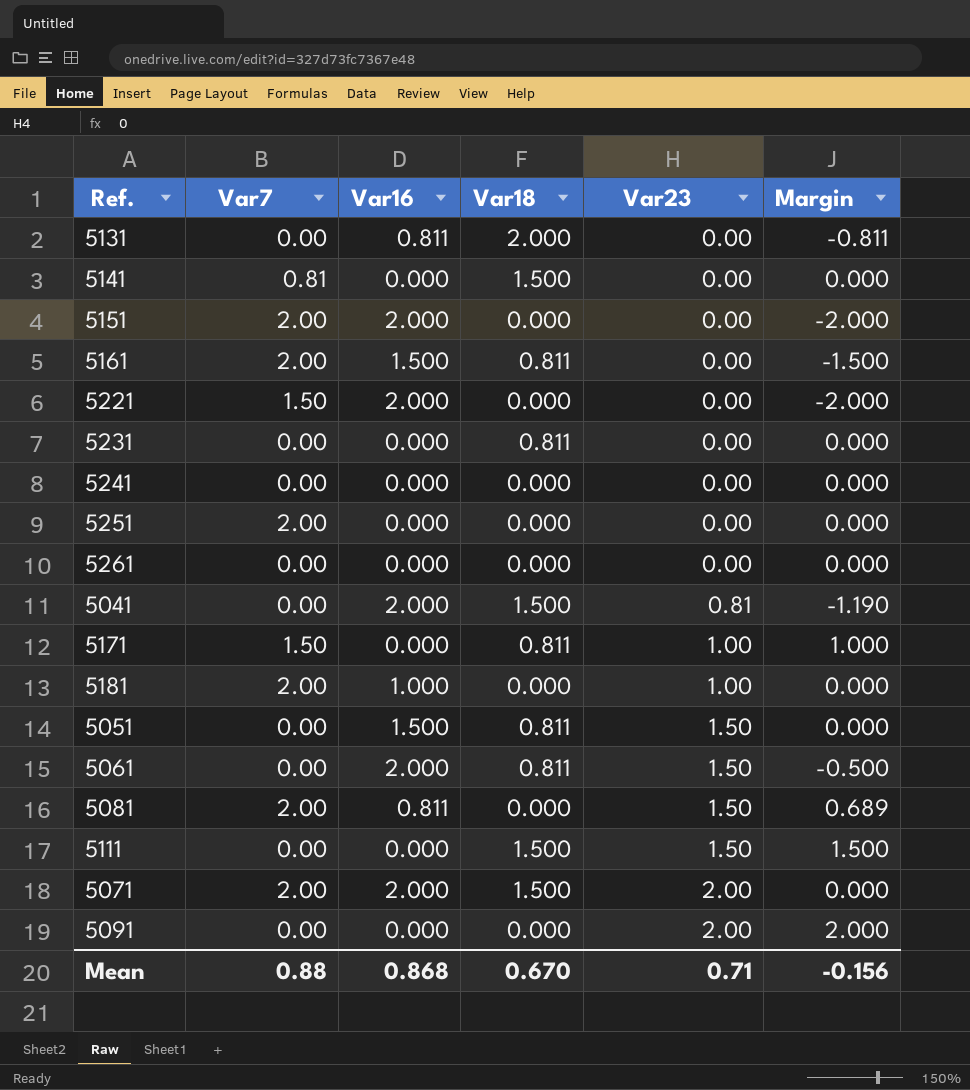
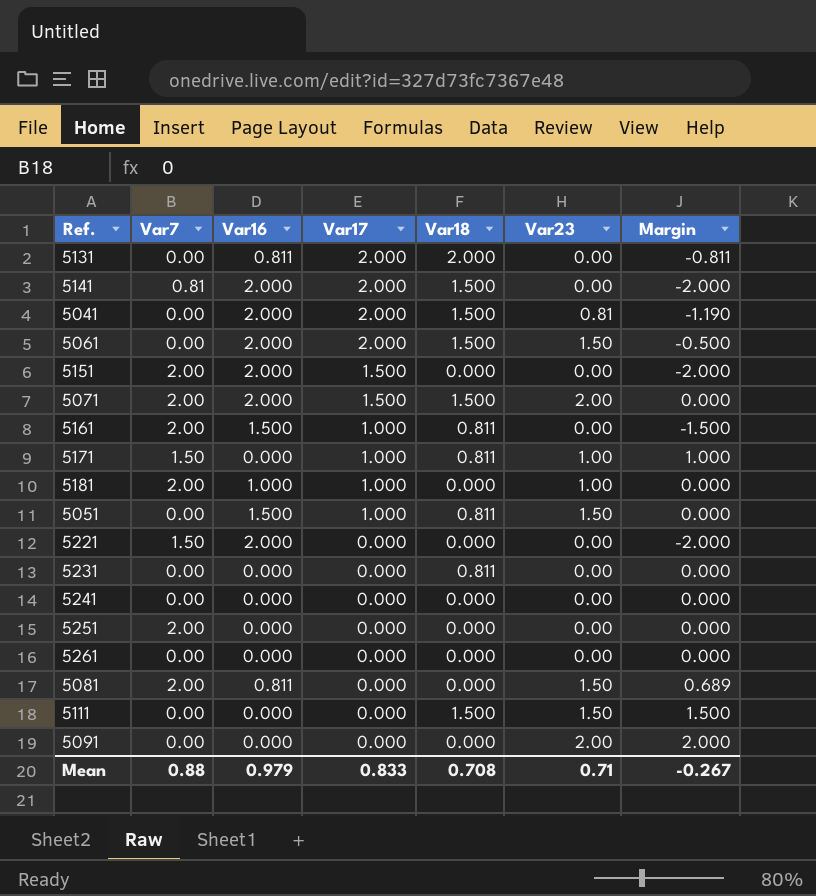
row order: Var23 ascending -> Var17 descending
column Var17 | position: none -> 4
5141 | Var16: 0.000 -> 2.000
5141 | Margin: 0.000 -> -2.000
5061 | Var18: 0.811 -> 1.500
Mean | Var16: 0.868 -> 0.979
Mean | Var18: 0.670 -> 0.708
Mean | Margin: -0.156 -> -0.267

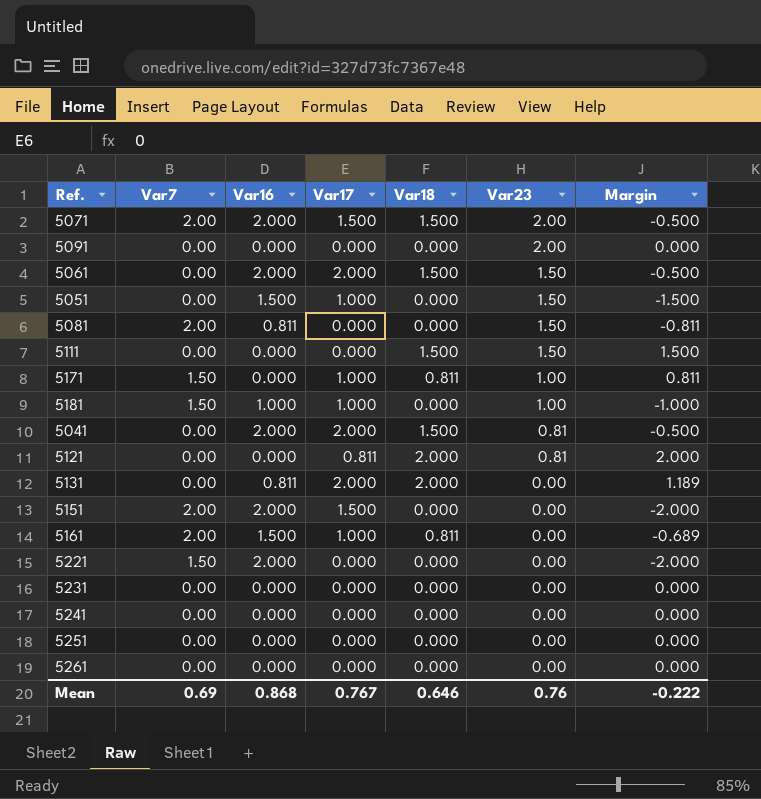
row order: Var17 descending -> Var23 descending
column Margin | formula: [Var23] - [Var16] -> [Var18] - [Var16]
row 5141: 0.81 | 2.000 | 2.000 | 1.500 | 0.00 | -2.000 -> none
5051 | Var18: 0.811 -> 0.000
5181 | Var7: 2.00 -> 1.50
row 5121: none -> 0.00 | 0.000 | 0.811 | 2.000 | 0.81 | 2.000
5231 | Var18: 0.811 -> 0.000
5251 | Var7: 2.00 -> 0.00
Mean | Var7: 0.88 -> 0.69
Mean | Var16: 0.979 -> 0.868
Mean | Var17: 0.833 -> 0.767
Mean | Var18: 0.708 -> 0.646
Mean | Var23: 0.71 -> 0.76
Mean | Margin: -0.267 -> -0.222

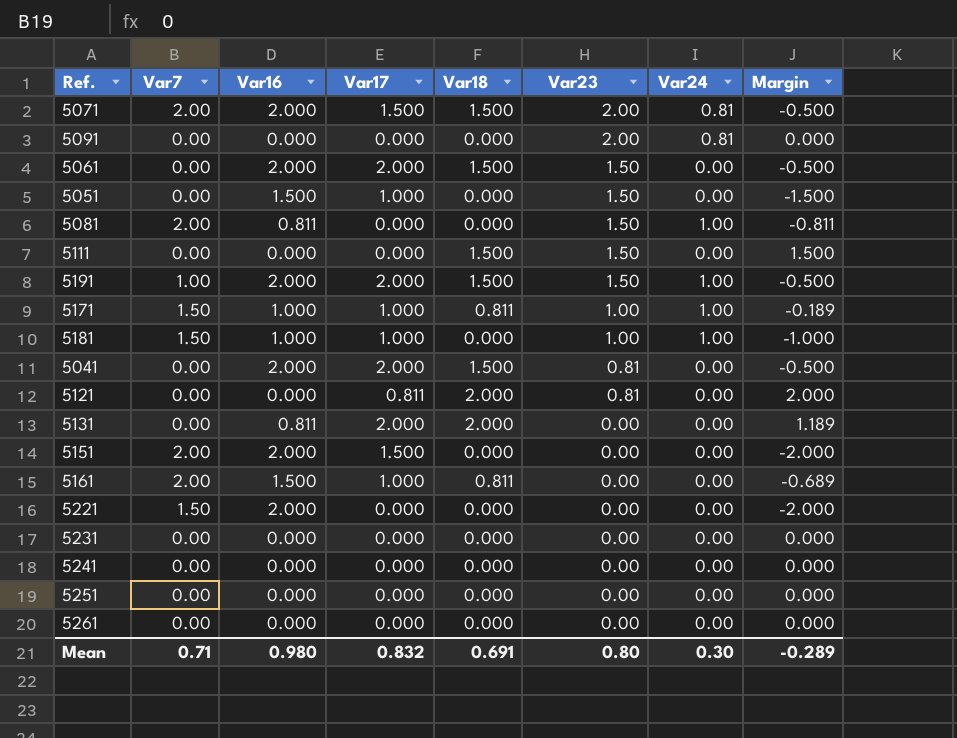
column Var24 | position: none -> 7
row 5191: none -> 1.00 | 2.000 | 2.000 | 1.500 | 1.50 | 1.00 | -0.500
5171 | Var16: 0.000 -> 1.000
5171 | Margin: 0.811 -> -0.189
Mean | Var7: 0.69 -> 0.71
Mean | Var16: 0.868 -> 0.980
Mean | Var17: 0.767 -> 0.832
Mean | Var18: 0.646 -> 0.691
Mean | Var23: 0.76 -> 0.80
Mean | Margin: -0.222 -> -0.289

